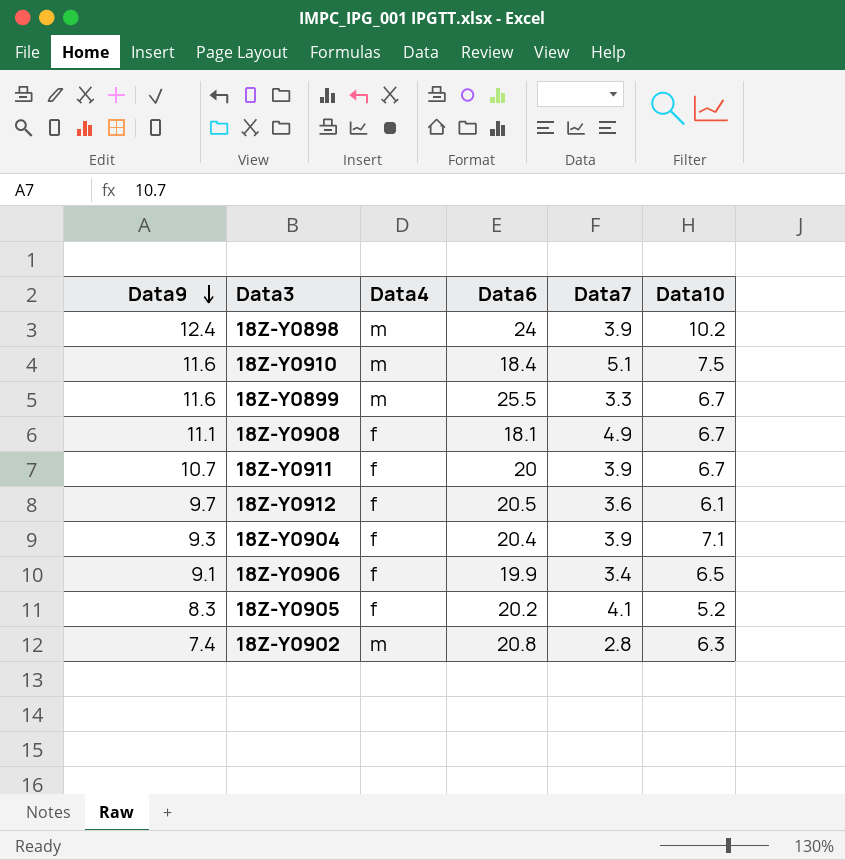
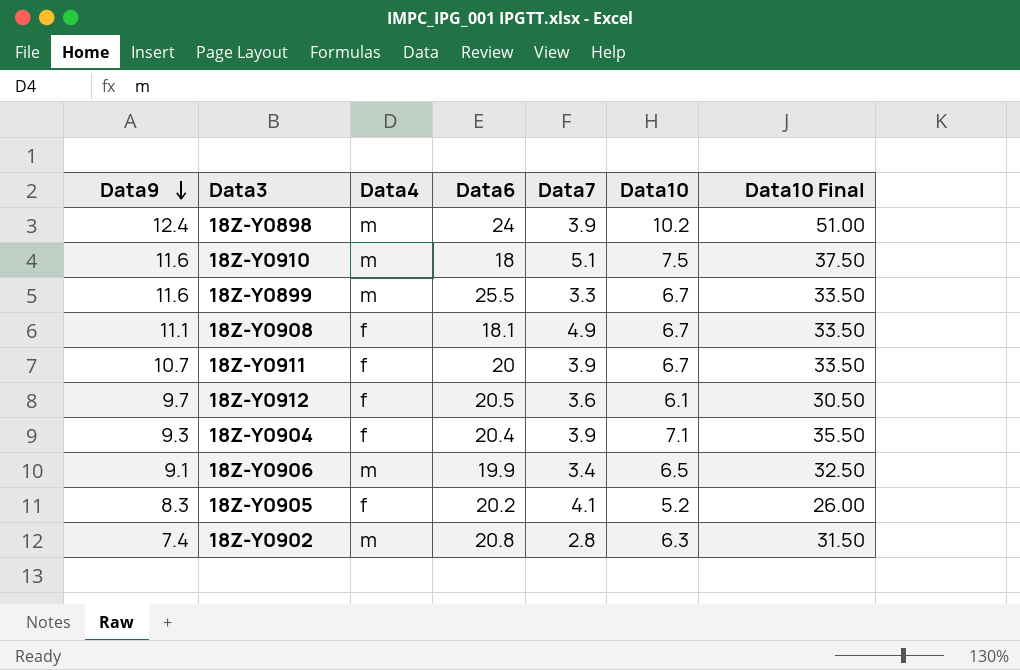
column Data10 Final | formula: none -> [Data10] * 5
18Z-Y0910 | Data6: 18.4 -> 18
18Z-Y0906 | Data4: f -> m

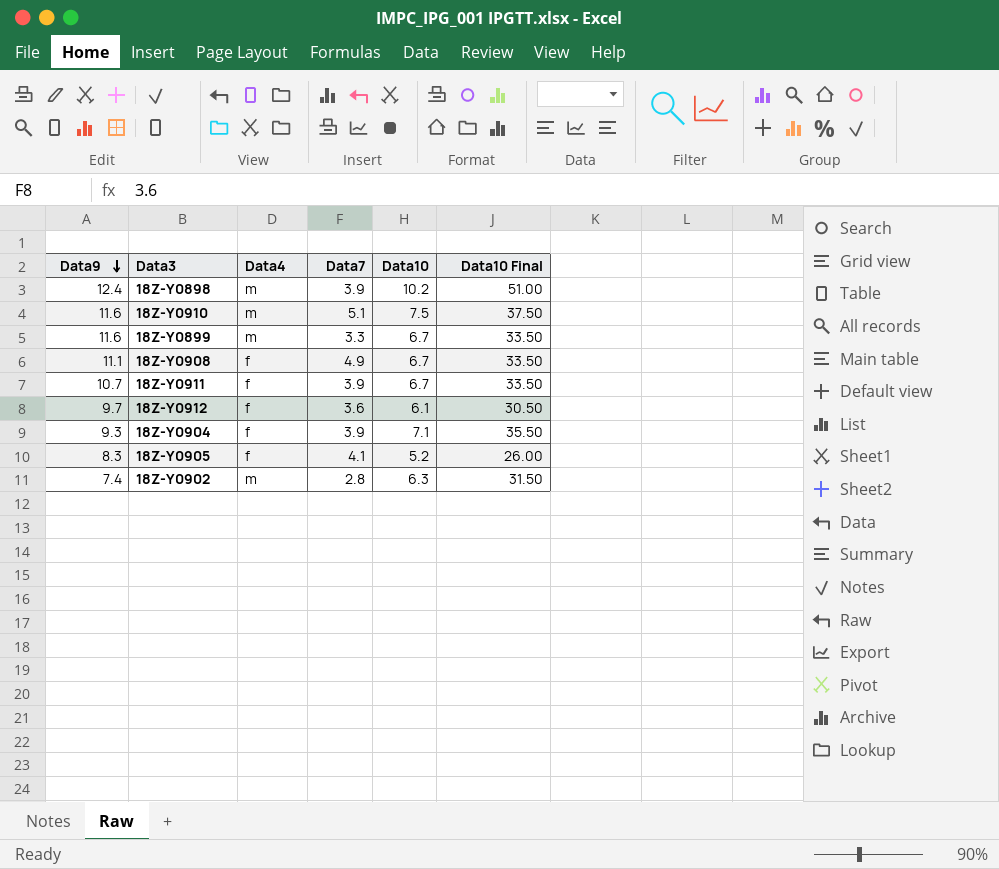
column Data6 | position: 4 -> none
row 18Z-Y0906: 9.1 | m | 19.9 | 3.4 | 6.5 | 32.50 -> none

